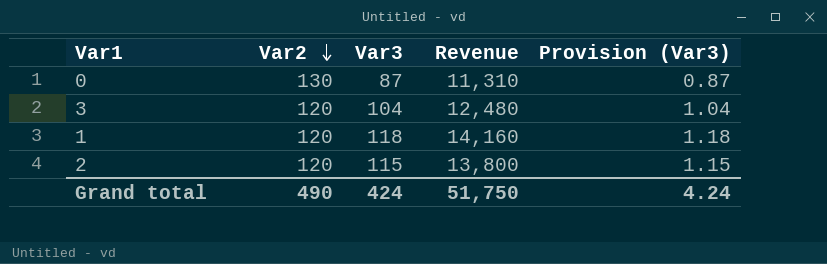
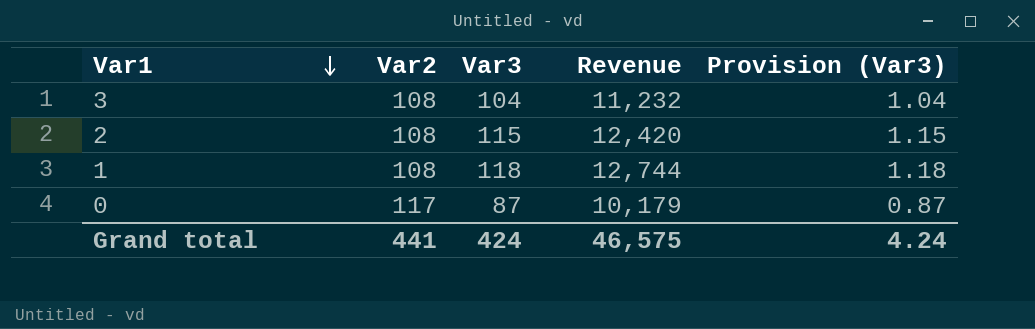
row order: Var2 descending -> Var1 descending
3 | Var2: 120 -> 108
3 | Revenue: 12,480 -> 11,232
2 | Var2: 120 -> 108
2 | Revenue: 13,800 -> 12,420
1 | Var2: 120 -> 108
1 | Revenue: 14,160 -> 12,744
0 | Var2: 130 -> 117
0 | Revenue: 11,310 -> 10,179
Grand total | Var2: 490 -> 441
Grand total | Revenue: 51,750 -> 46,575

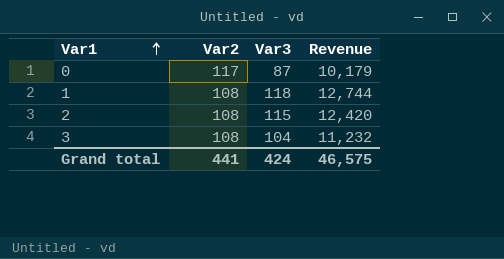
row order: Var1 descending -> Var1 ascending
column Provision (Var3) | formula: [Var3] * 0.01 -> none

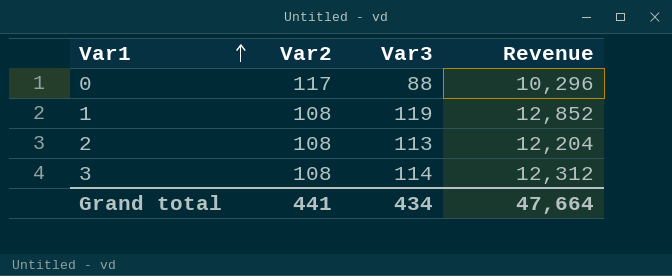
0 | Var3: 87 -> 88
0 | Revenue: 10,179 -> 10,296
1 | Var3: 118 -> 119
1 | Revenue: 12,744 -> 12,852
2 | Var3: 115 -> 113
2 | Revenue: 12,420 -> 12,204
3 | Var3: 104 -> 114
3 | Revenue: 11,232 -> 12,312
Grand total | Var3: 424 -> 434
Grand total | Revenue: 46,575 -> 47,664

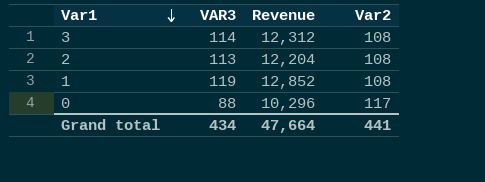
row order: Var1 ascending -> Var1 descending
column name: Var3 -> VAR3
column Var2 | position: 2 -> 4

